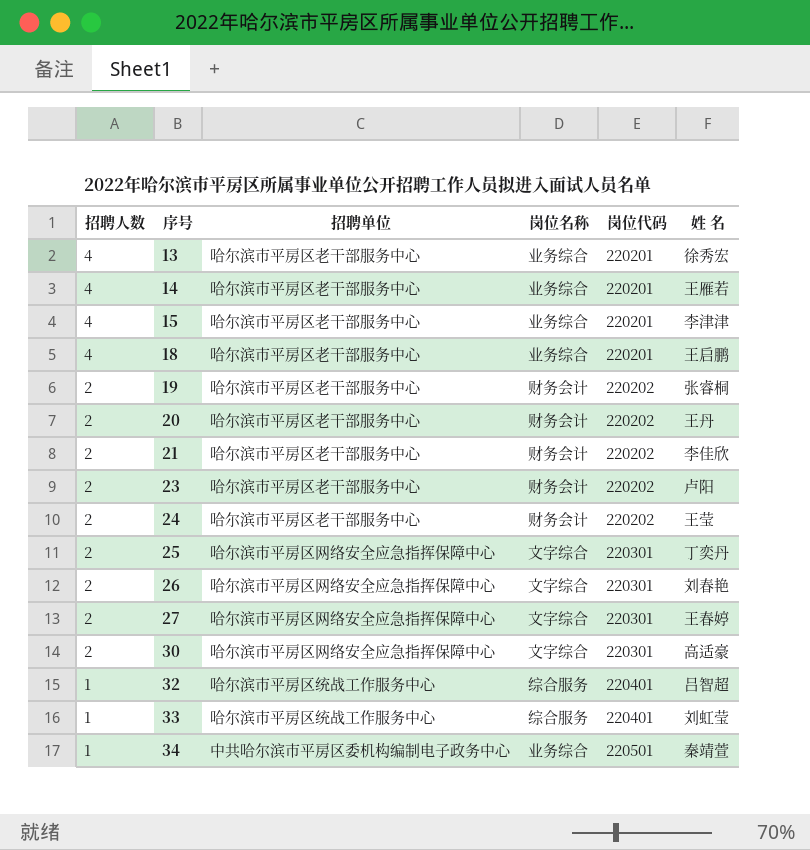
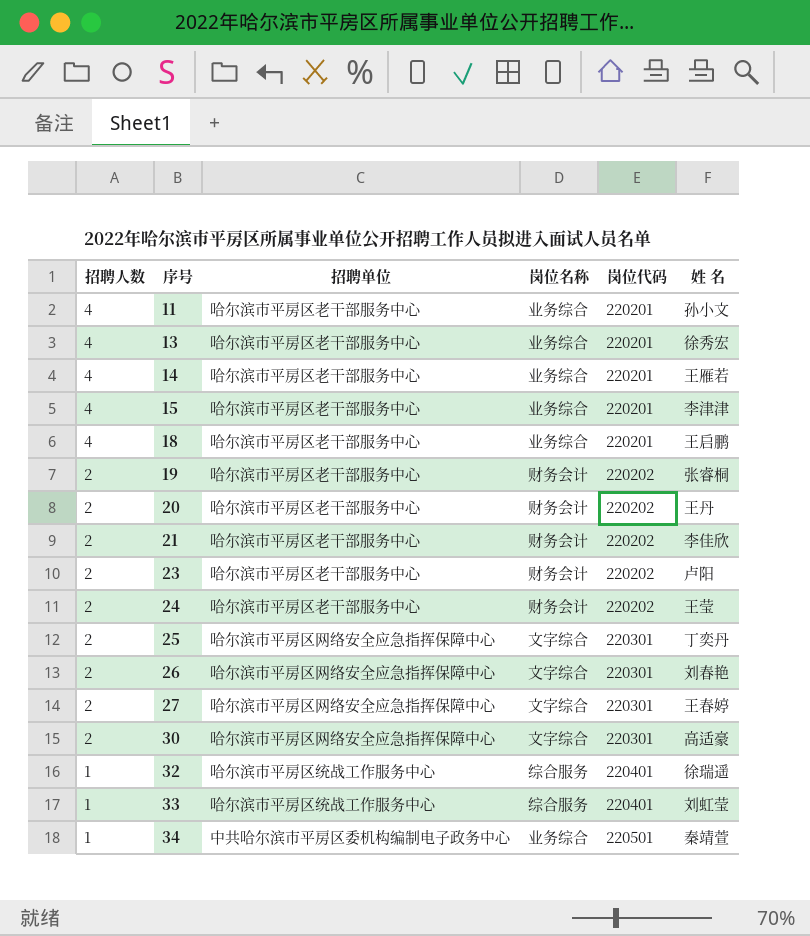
row 11: none -> 4 | 哈尔滨市平房区老干部服务中心 | 业务综合 | 220201 | 孙小文
32 | 姓 名: 吕智超 -> 徐瑞遥

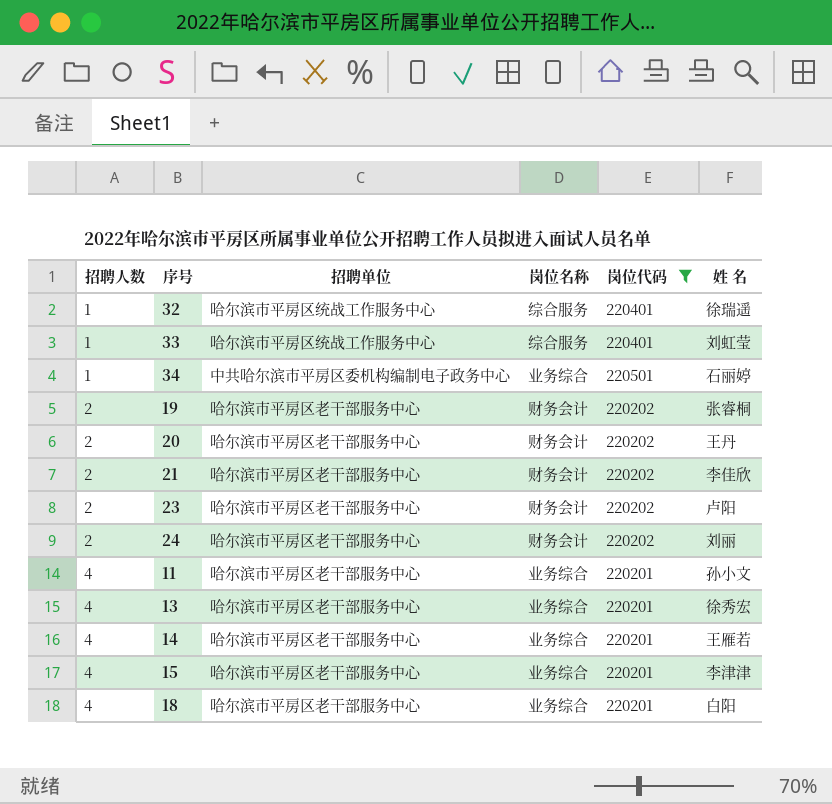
filter: none -> 岗位代码 != 220301
row order: 招聘人数 descending -> 招聘人数 ascending
34 | 姓 名: 秦靖萱 -> 石丽婷
24 | 姓 名: 王莹 -> 刘丽
18 | 姓 名: 王启鹏 -> 白阳

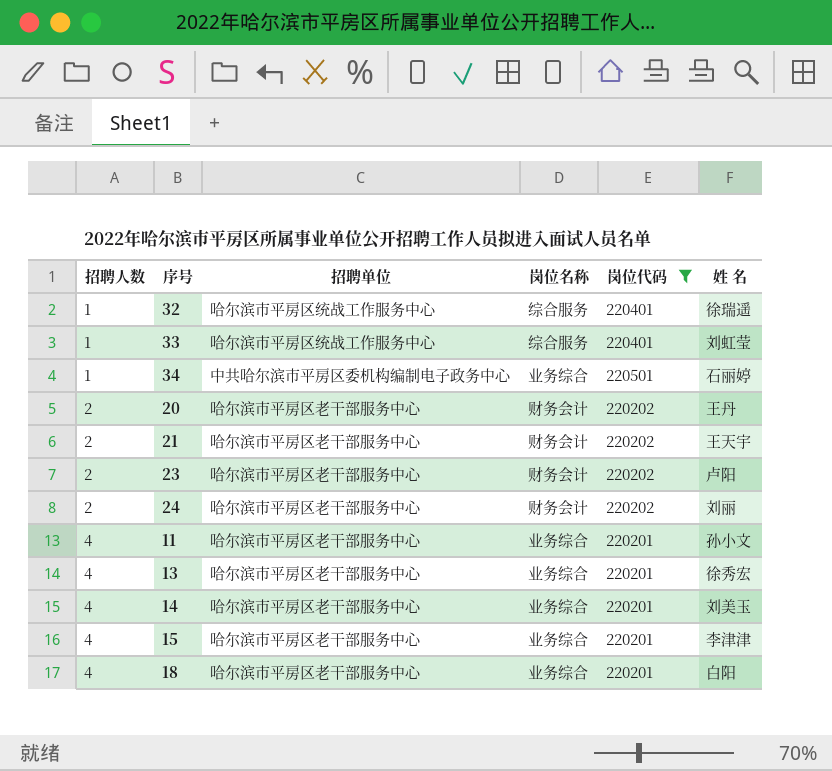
row 19: 2 | 哈尔滨市平房区老干部服务中心 | 财务会计 | 220202 | 张睿桐 -> none
21 | 姓 名: 李佳欣 -> 王天宇
14 | 姓 名: 王雁若 -> 刘美玉

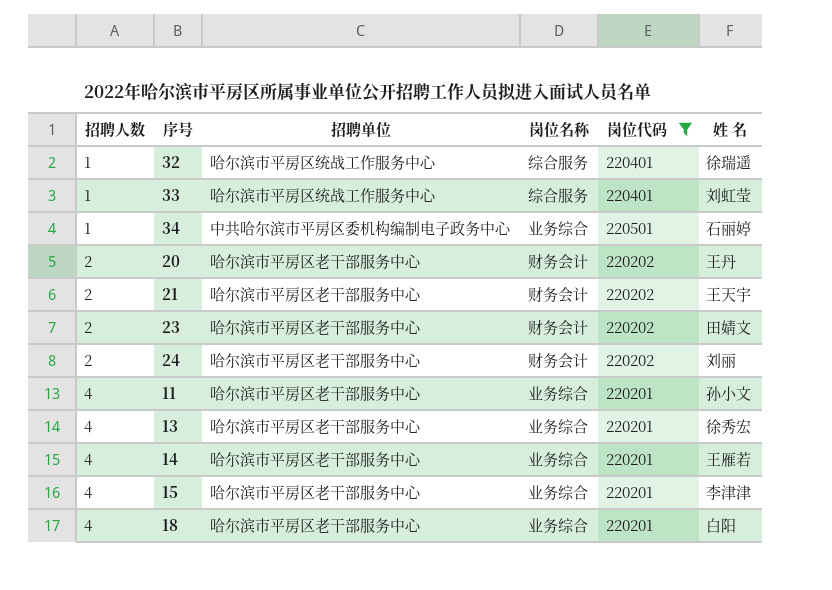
23 | 姓 名: 卢阳 -> 田婧文
14 | 姓 名: 刘美玉 -> 王雁若

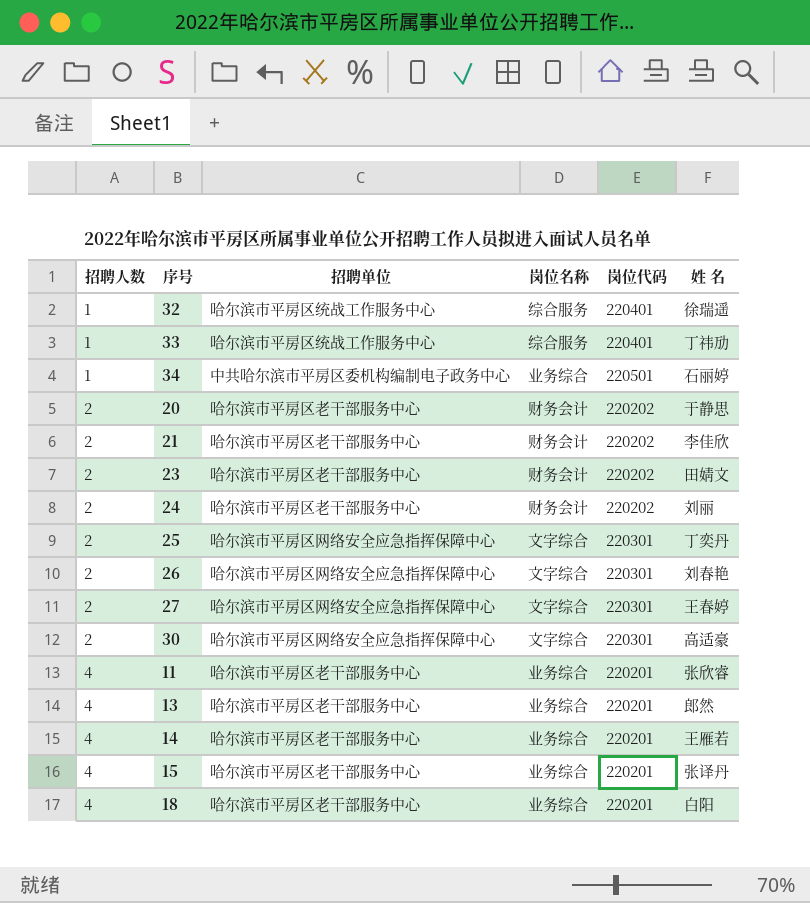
filter: 岗位代码 != 220301 -> none
33 | 姓 名: 刘虹莹 -> 丁祎劢
20 | 姓 名: 王丹 -> 于静思
21 | 姓 名: 王天宇 -> 李佳欣
11 | 姓 名: 孙小文 -> 张欣睿
13 | 姓 名: 徐秀宏 -> 郎然
15 | 姓 名: 李津津 -> 张译丹

